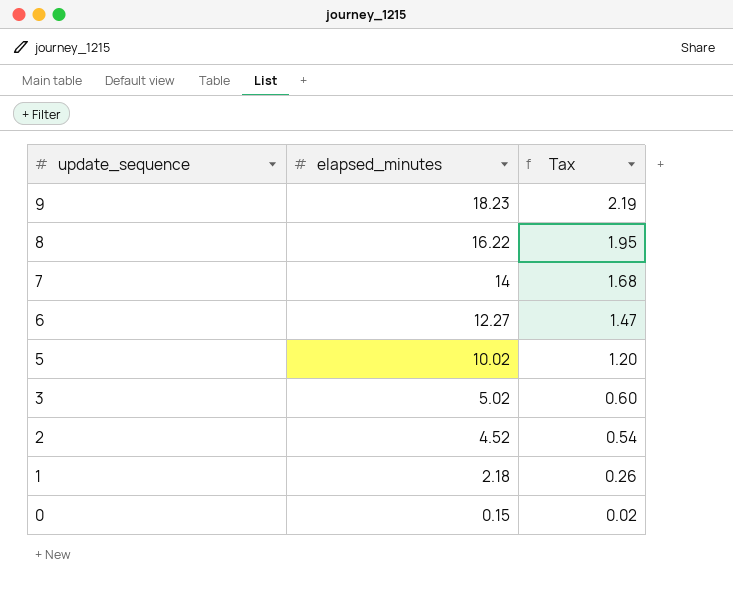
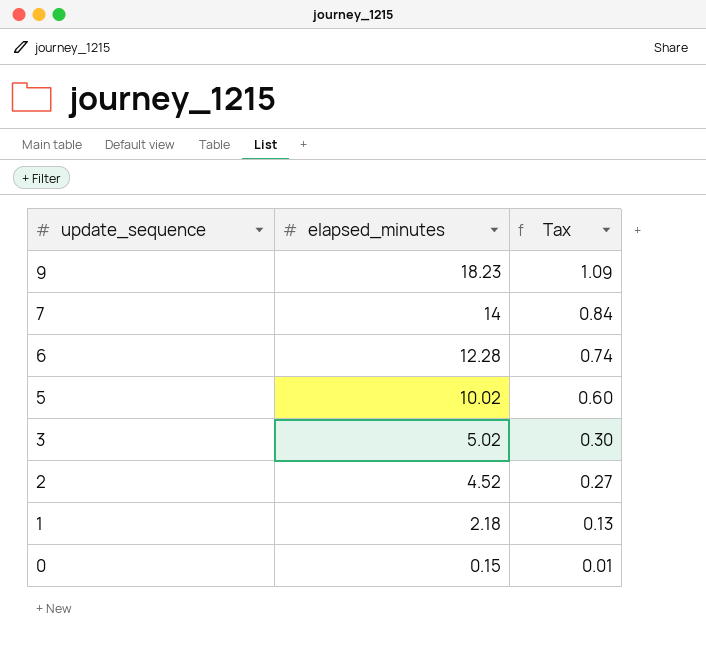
column Tax | formula: [elapsed_minutes] * 0.12 -> [elapsed_minutes] * 0.06
row 8: 16.22 | 1.95 -> none
6 | elapsed_minutes: 12.27 -> 12.28

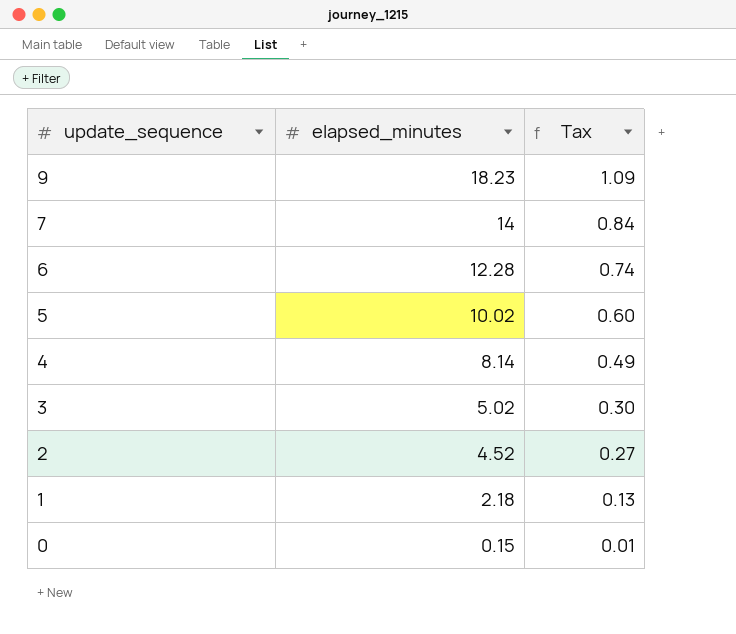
row 4: none -> 8.14 | 0.49

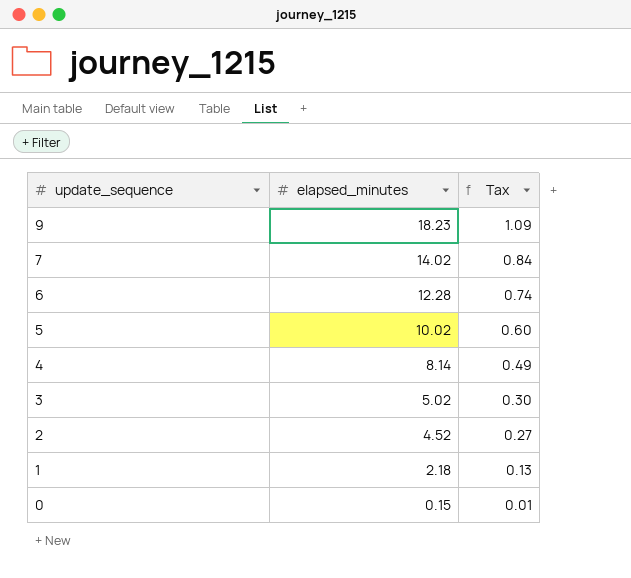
7 | elapsed_minutes: 14 -> 14.02

